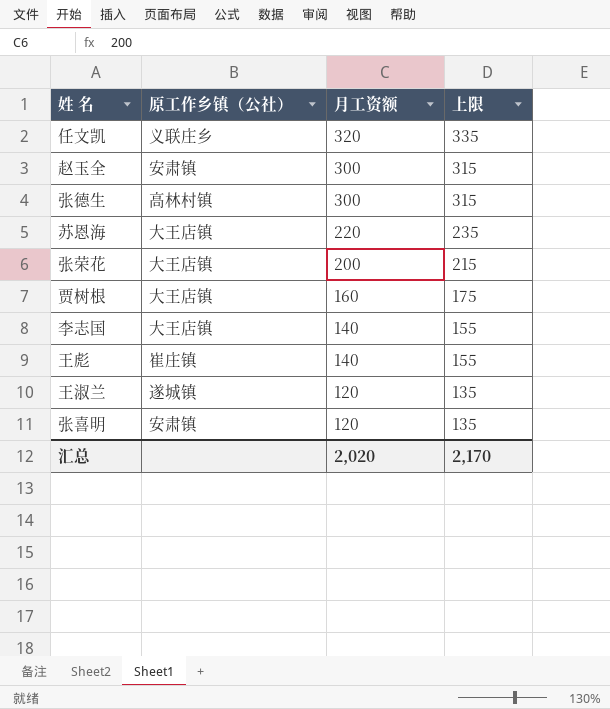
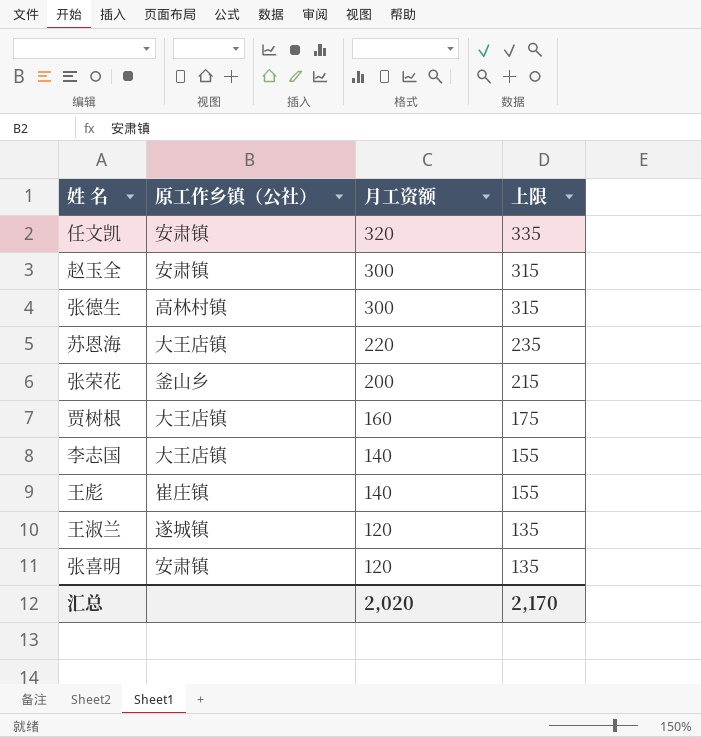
任文凯 | 原工作乡镇（公社）: 义联庄乡 -> 安肃镇
张荣花 | 原工作乡镇（公社）: 大王店镇 -> 釜山乡

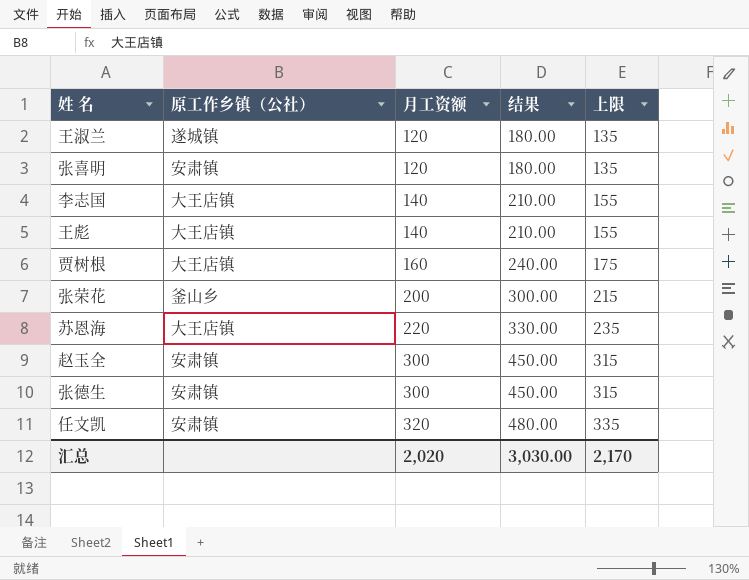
row order: 月工资额 descending -> 月工资额 ascending
column 结果 | formula: none -> [月工资额] * 1.5
王彪 | 原工作乡镇（公社）: 崔庄镇 -> 大王店镇
张德生 | 原工作乡镇（公社）: 高林村镇 -> 安肃镇

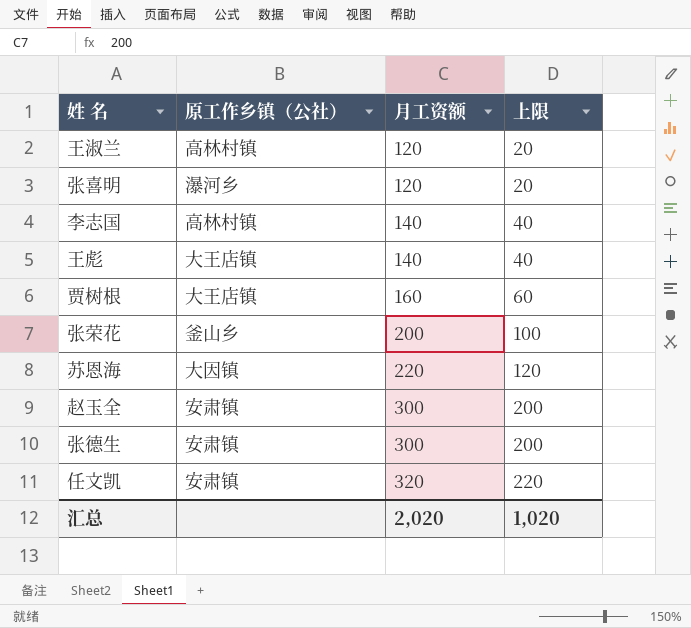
column 结果 | formula: [月工资额] * 1.5 -> none
column 上限 | formula: [月工资额] + 15 -> [月工资额] - 100
王淑兰 | 原工作乡镇（公社）: 遂城镇 -> 高林村镇
张喜明 | 原工作乡镇（公社）: 安肃镇 -> 瀑河乡
李志国 | 原工作乡镇（公社）: 大王店镇 -> 高林村镇
苏恩海 | 原工作乡镇（公社）: 大王店镇 -> 大因镇
汇总 | 上限: 2,170 -> 1,020

